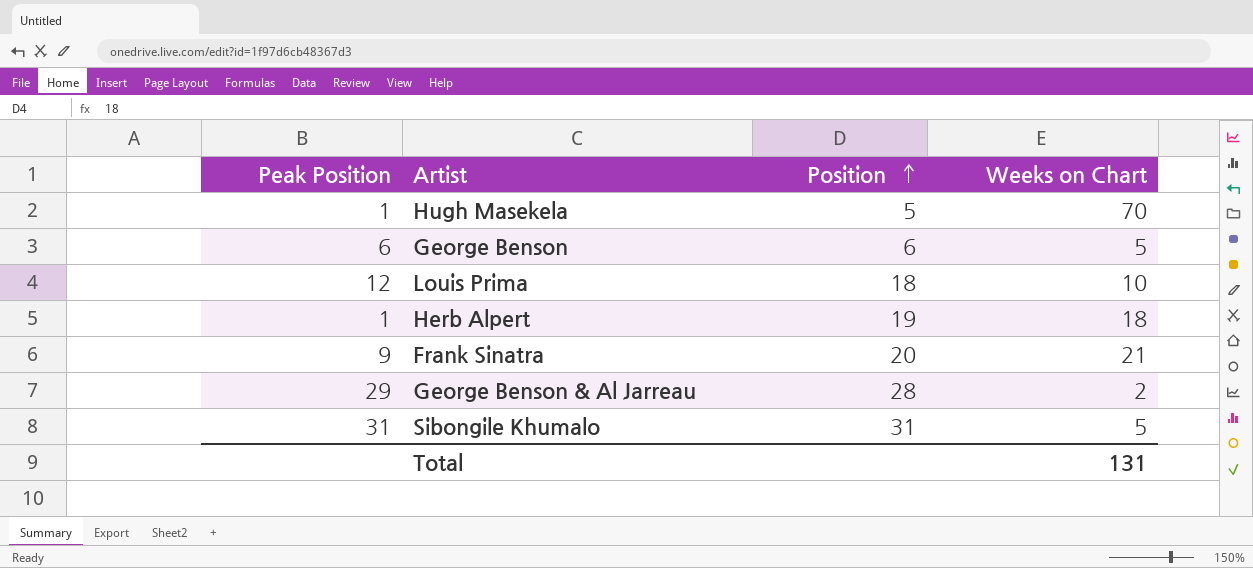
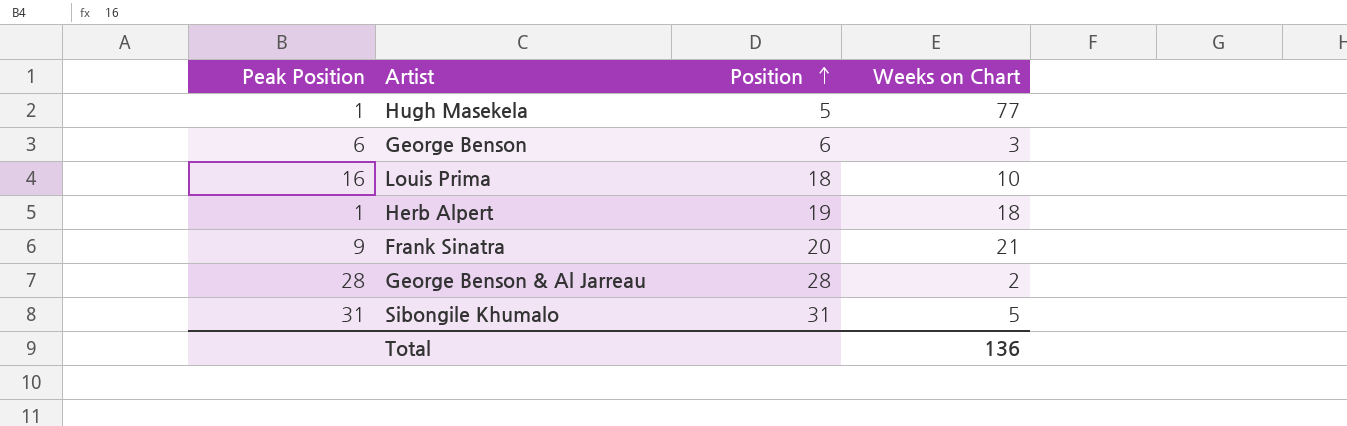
Hugh Masekela | Weeks on Chart: 70 -> 77
George Benson | Weeks on Chart: 5 -> 3
Louis Prima | Peak Position: 12 -> 16
George Benson & Al Jarreau | Peak Position: 29 -> 28
Total | Weeks on Chart: 131 -> 136

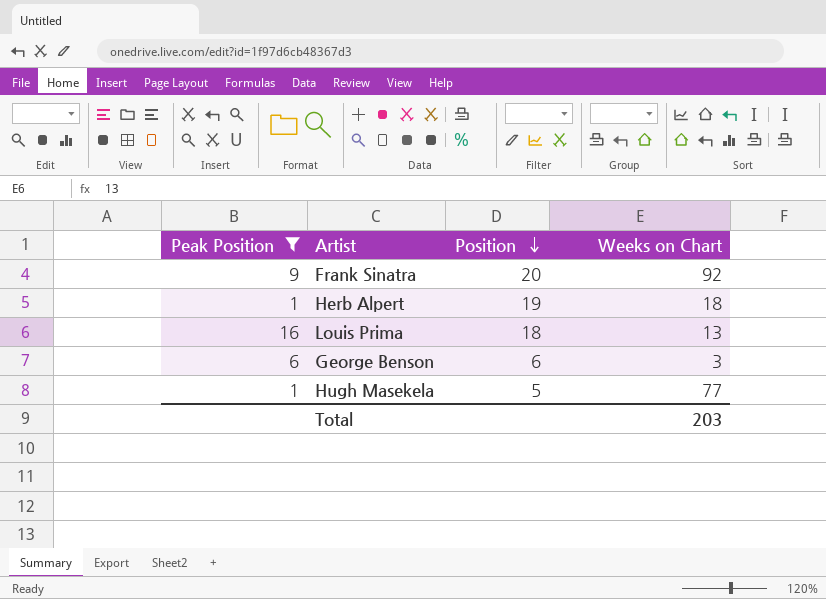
filter: none -> Peak Position <= 16
row order: Position ascending -> Position descending
Frank Sinatra | Weeks on Chart: 21 -> 92
Louis Prima | Weeks on Chart: 10 -> 13
Total | Weeks on Chart: 136 -> 203

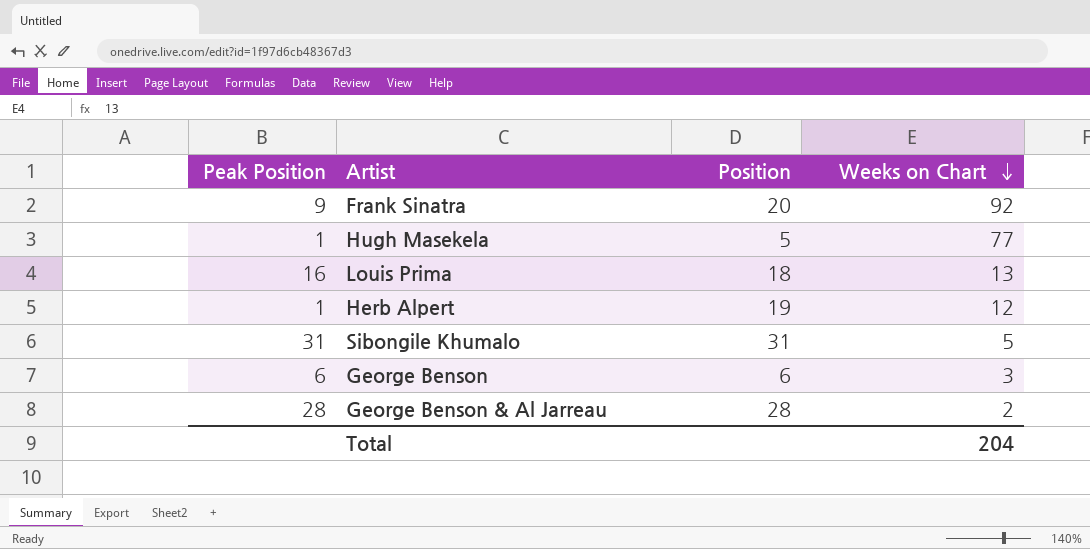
filter: Peak Position <= 16 -> none
row order: Position descending -> Weeks on Chart descending
Herb Alpert | Weeks on Chart: 18 -> 12
Total | Weeks on Chart: 203 -> 204

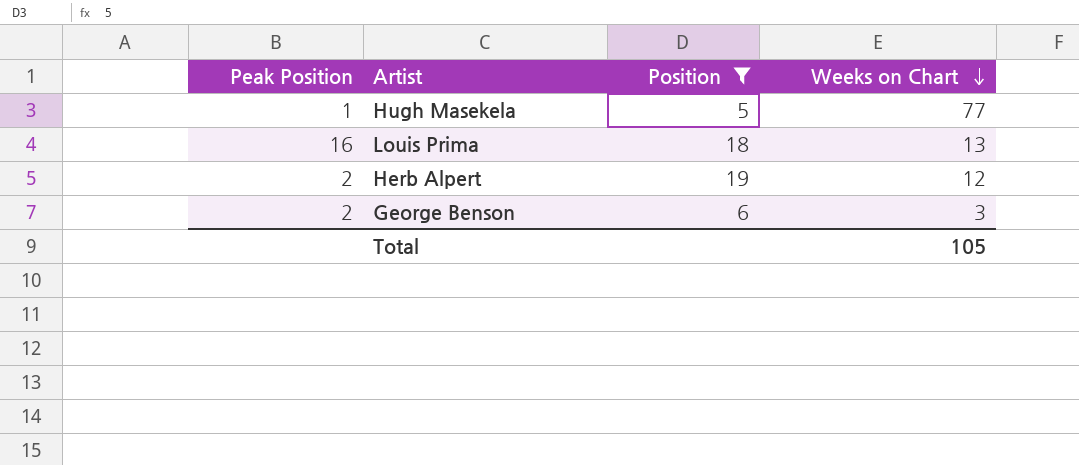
filter: none -> Position <= 19
Herb Alpert | Peak Position: 1 -> 2
George Benson | Peak Position: 6 -> 2
Total | Weeks on Chart: 204 -> 105

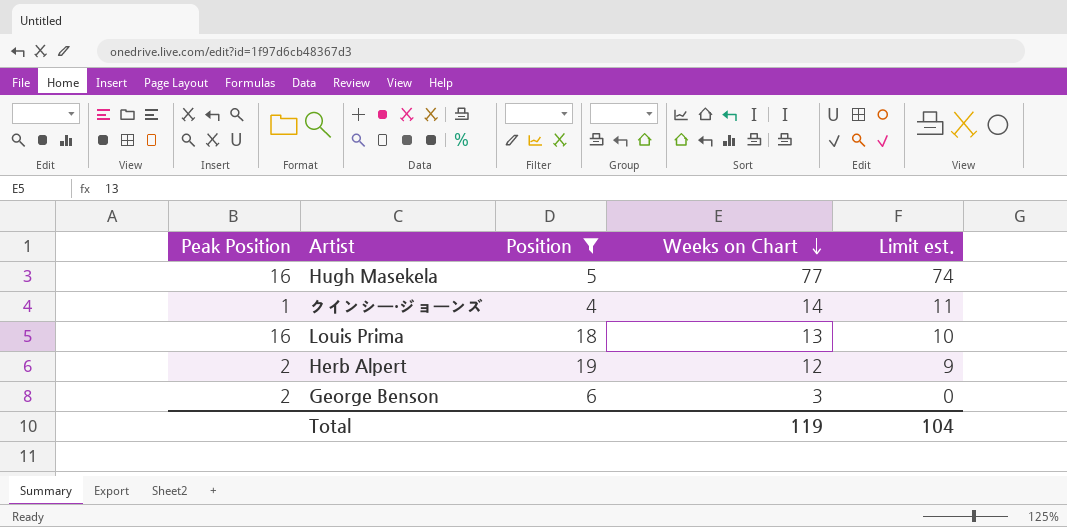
column Limit est. | formula: none -> [Weeks on Chart] - 3
Hugh Masekela | Peak Position: 1 -> 16
row クインシー・ジョーンズ: none -> 1 | 4 | 14 | 11
Total | Weeks on Chart: 105 -> 119

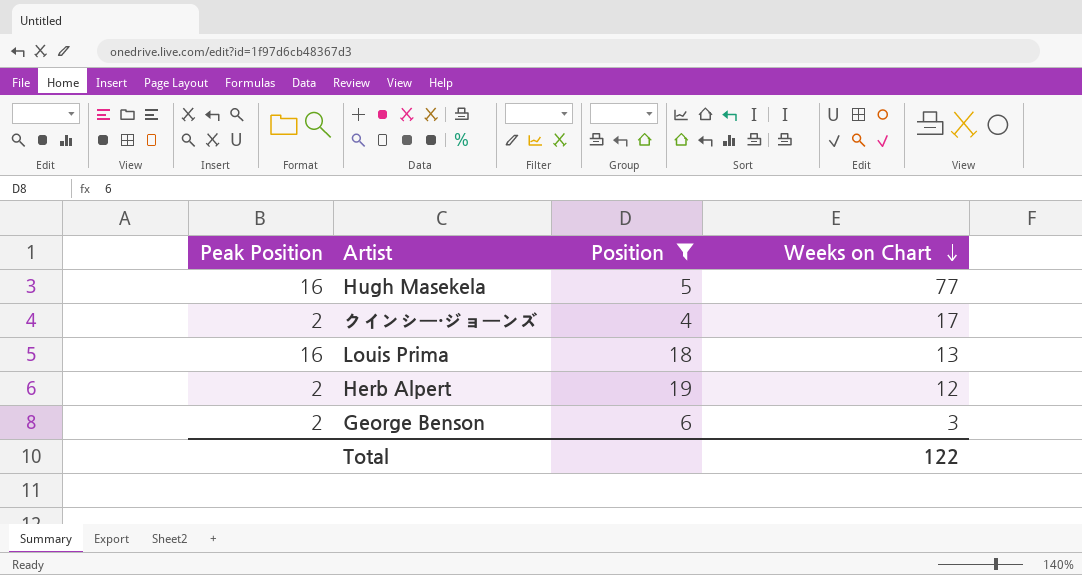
column Limit est. | formula: [Weeks on Chart] - 3 -> none
クインシー・ジョーンズ | Peak Position: 1 -> 2
クインシー・ジョーンズ | Weeks on Chart: 14 -> 17
Total | Weeks on Chart: 119 -> 122

